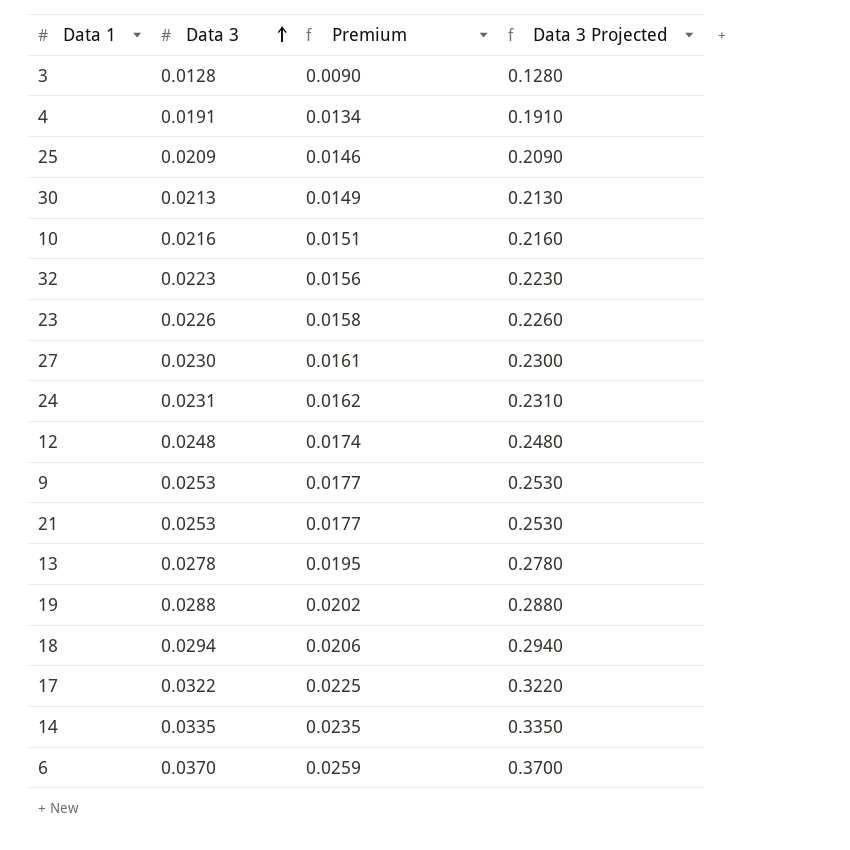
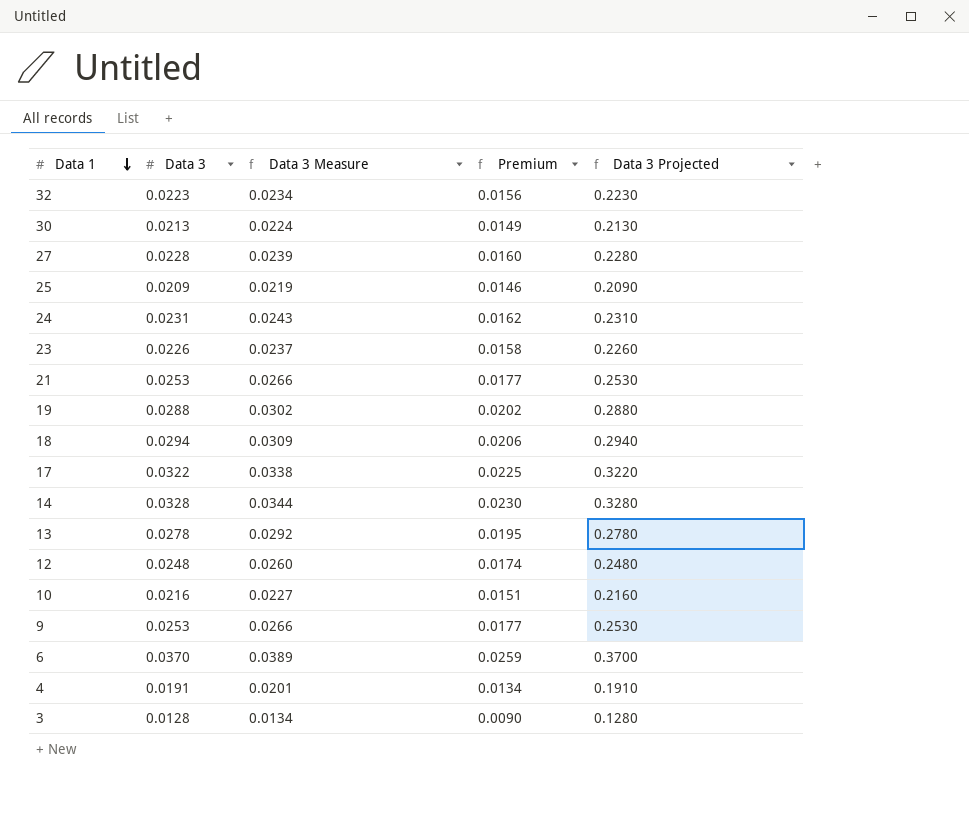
row order: Data 3 ascending -> Data 1 descending
column Data 3 Measure | formula: none -> [Data 3] * 1.05
27 | Data 3: 0.0230 -> 0.0228
27 | Premium: 0.0161 -> 0.0160
27 | Data 3 Projected: 0.2300 -> 0.2280
14 | Data 3: 0.0335 -> 0.0328
14 | Premium: 0.0235 -> 0.0230
14 | Data 3 Projected: 0.3350 -> 0.3280

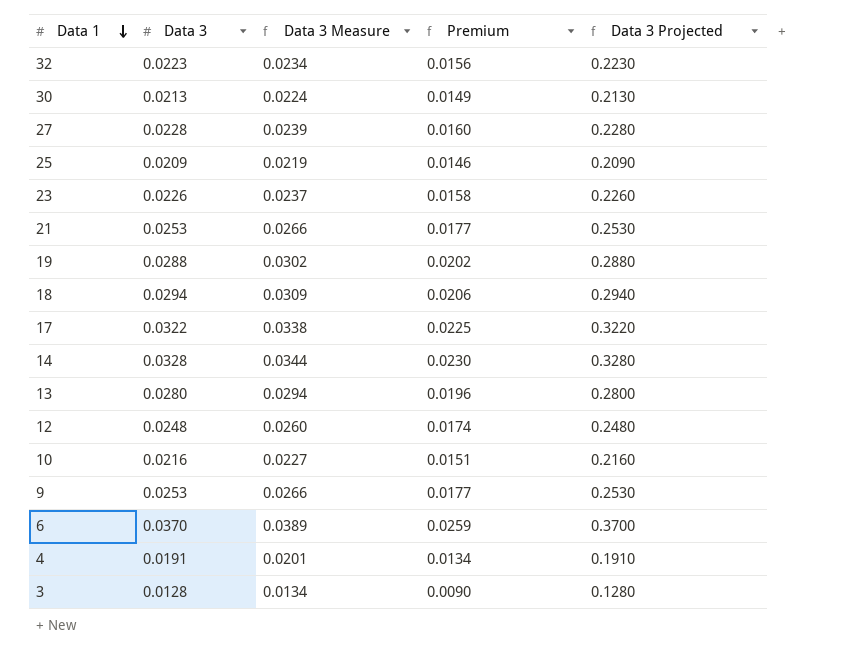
row 24: 0.0231 | 0.0243 | 0.0162 | 0.2310 -> none
13 | Data 3: 0.0278 -> 0.0280
13 | Data 3 Measure: 0.0292 -> 0.0294
13 | Premium: 0.0195 -> 0.0196
13 | Data 3 Projected: 0.2780 -> 0.2800

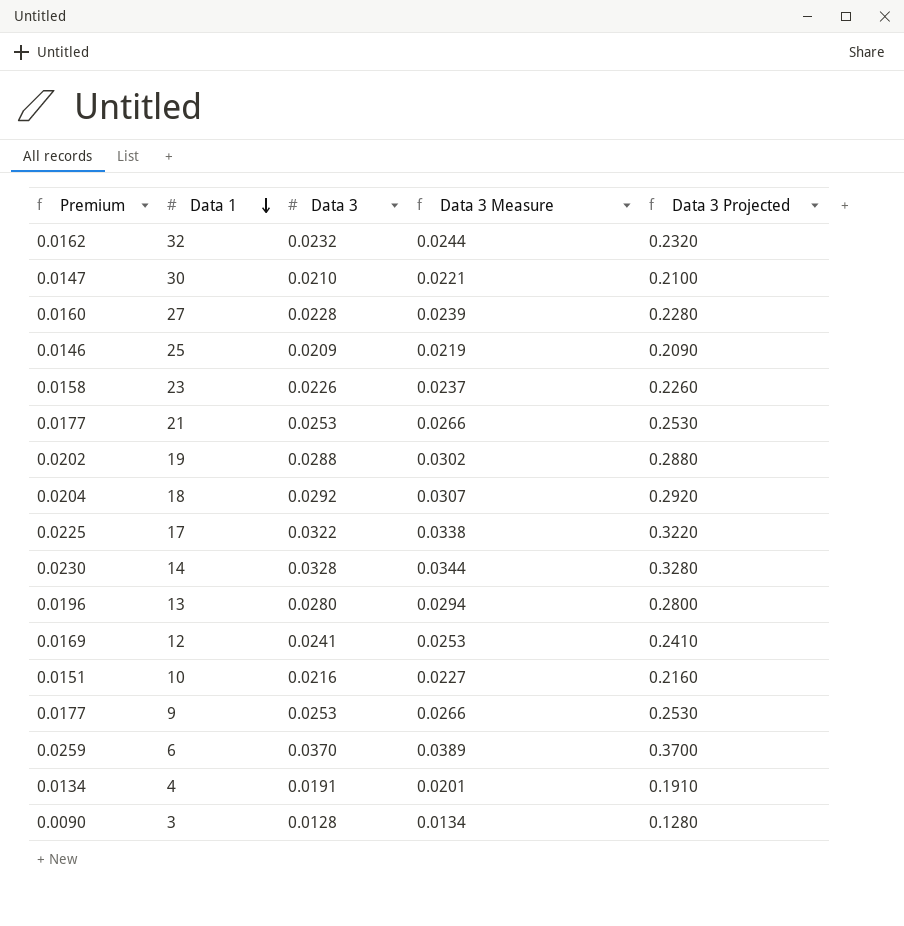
column Premium | position: 4 -> 1
32 | Premium: 0.0156 -> 0.0162
32 | Data 3: 0.0223 -> 0.0232
32 | Data 3 Measure: 0.0234 -> 0.0244
32 | Data 3 Projected: 0.2230 -> 0.2320
30 | Premium: 0.0149 -> 0.0147
30 | Data 3: 0.0213 -> 0.0210
30 | Data 3 Measure: 0.0224 -> 0.0221
30 | Data 3 Projected: 0.2130 -> 0.2100
18 | Premium: 0.0206 -> 0.0204
18 | Data 3: 0.0294 -> 0.0292
18 | Data 3 Measure: 0.0309 -> 0.0307
18 | Data 3 Projected: 0.2940 -> 0.2920
12 | Premium: 0.0174 -> 0.0169
12 | Data 3: 0.0248 -> 0.0241
12 | Data 3 Measure: 0.0260 -> 0.0253
12 | Data 3 Projected: 0.2480 -> 0.2410

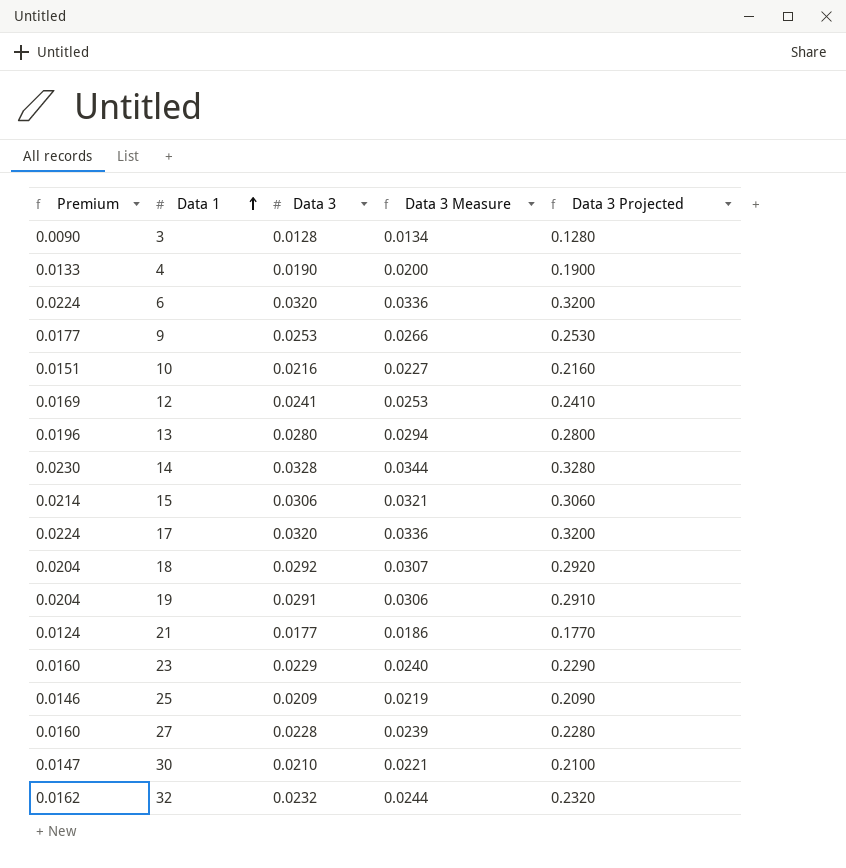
row order: Data 1 descending -> Data 1 ascending
4 | Premium: 0.0134 -> 0.0133
4 | Data 3: 0.0191 -> 0.0190
4 | Data 3 Measure: 0.0201 -> 0.0200
4 | Data 3 Projected: 0.1910 -> 0.1900
6 | Premium: 0.0259 -> 0.0224
6 | Data 3: 0.0370 -> 0.0320
6 | Data 3 Measure: 0.0389 -> 0.0336
6 | Data 3 Projected: 0.3700 -> 0.3200
row 15: none -> 0.0214 | 0.0306 | 0.0321 | 0.3060
17 | Premium: 0.0225 -> 0.0224
17 | Data 3: 0.0322 -> 0.0320
17 | Data 3 Measure: 0.0338 -> 0.0336
17 | Data 3 Projected: 0.3220 -> 0.3200
19 | Premium: 0.0202 -> 0.0204
19 | Data 3: 0.0288 -> 0.0291
19 | Data 3 Measure: 0.0302 -> 0.0306
19 | Data 3 Projected: 0.2880 -> 0.2910
21 | Premium: 0.0177 -> 0.0124
21 | Data 3: 0.0253 -> 0.0177
21 | Data 3 Measure: 0.0266 -> 0.0186
21 | Data 3 Projected: 0.2530 -> 0.1770
23 | Premium: 0.0158 -> 0.0160
23 | Data 3: 0.0226 -> 0.0229
23 | Data 3 Measure: 0.0237 -> 0.0240
23 | Data 3 Projected: 0.2260 -> 0.2290

